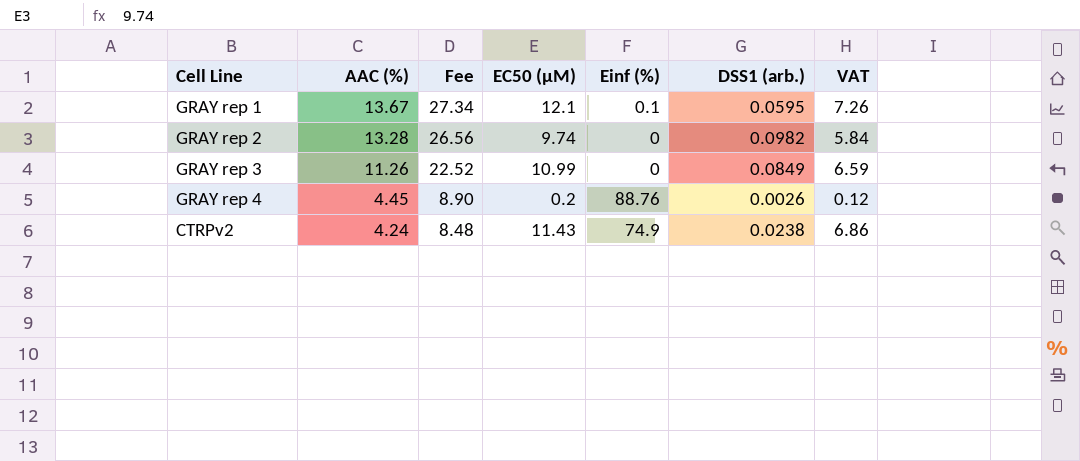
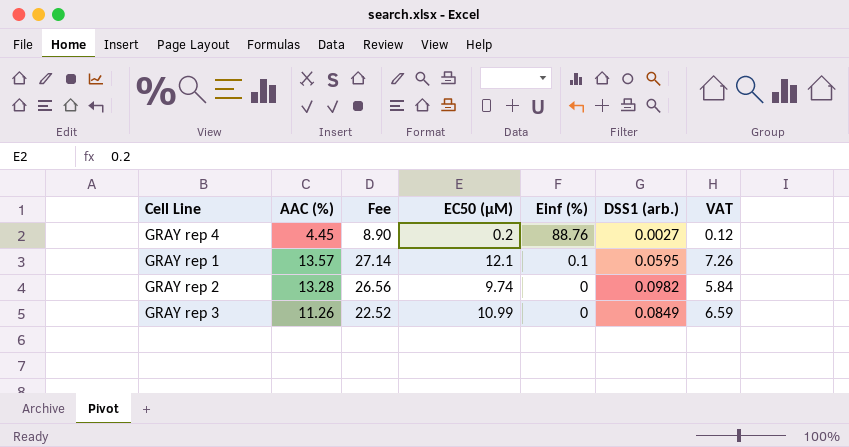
row order: AAC (%) descending -> Einf (%) descending
row CTRPv2: 4.24 | 8.48 | 11.43 | 74.9 | 0.0238 | 6.86 -> none
GRAY rep 4 | DSS1 (arb.): 0.0026 -> 0.0027
GRAY rep 1 | AAC (%): 13.67 -> 13.57
GRAY rep 1 | Fee: 27.34 -> 27.14

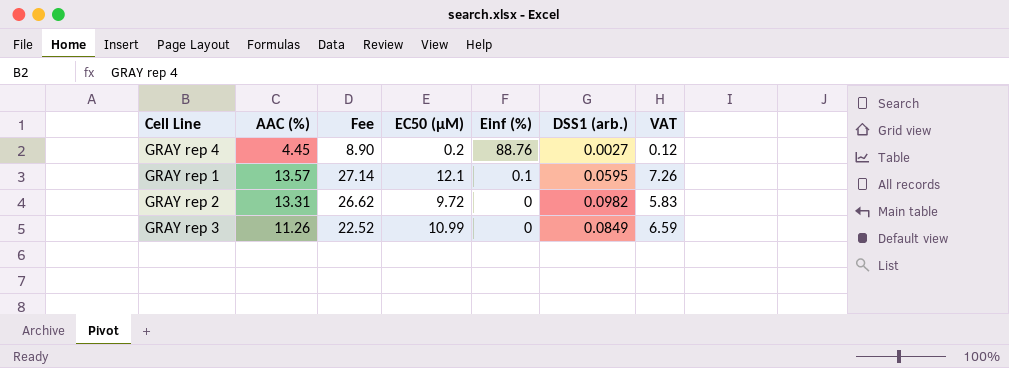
GRAY rep 2 | AAC (%): 13.28 -> 13.31
GRAY rep 2 | Fee: 26.56 -> 26.62
GRAY rep 2 | EC50 (µM): 9.74 -> 9.72
GRAY rep 2 | VAT: 5.84 -> 5.83

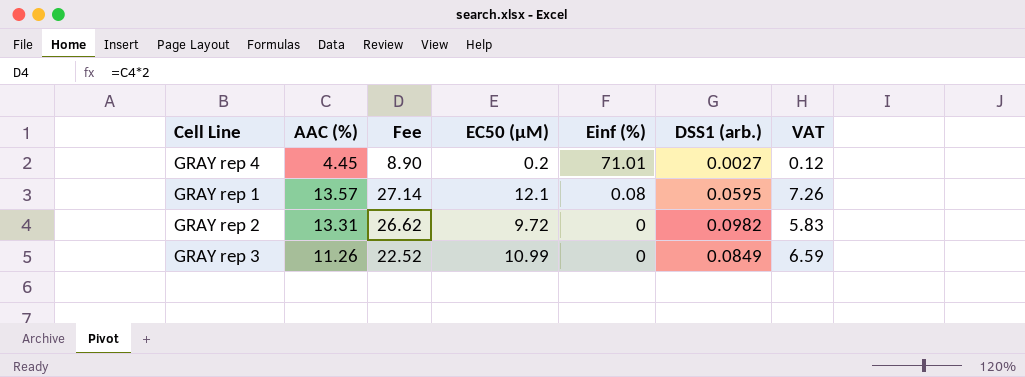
GRAY rep 4 | Einf (%): 88.76 -> 71.01
GRAY rep 1 | Einf (%): 0.1 -> 0.08

